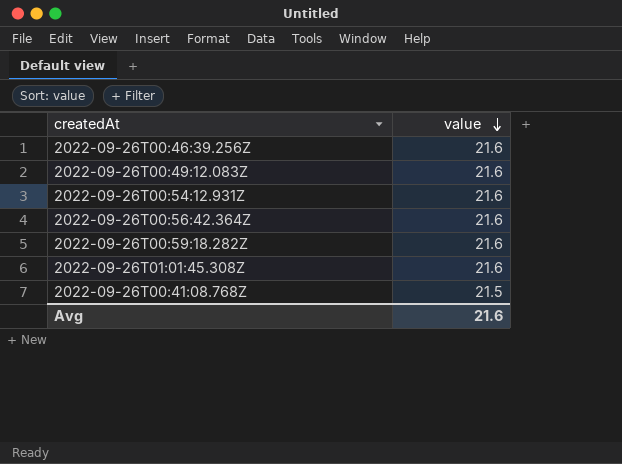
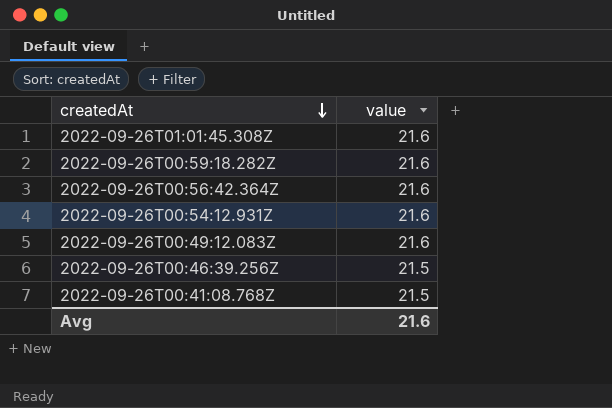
row order: value descending -> createdAt descending
2022-09-26T00:46:39.256Z | value: 21.6 -> 21.5

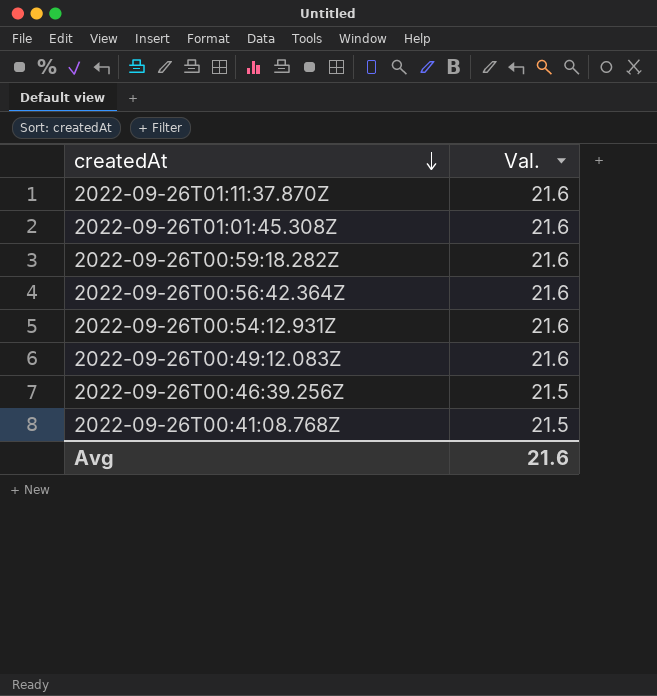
column name: value -> Val.
row 2022-09-26T01:11:37.870Z: none -> 21.6

